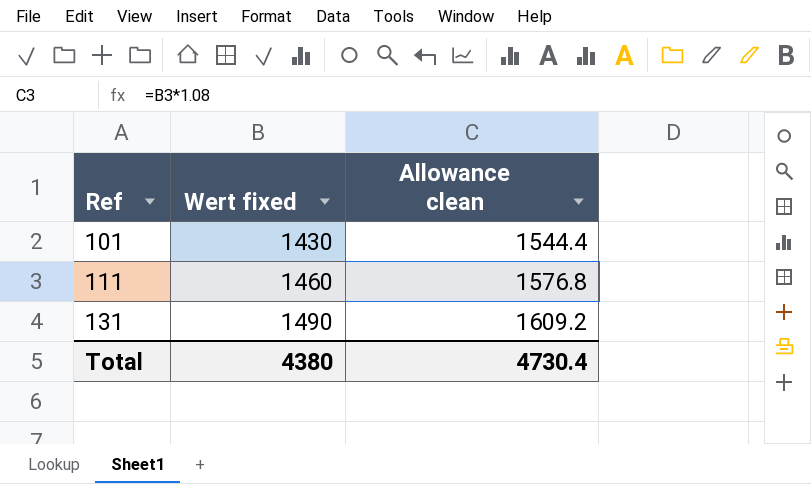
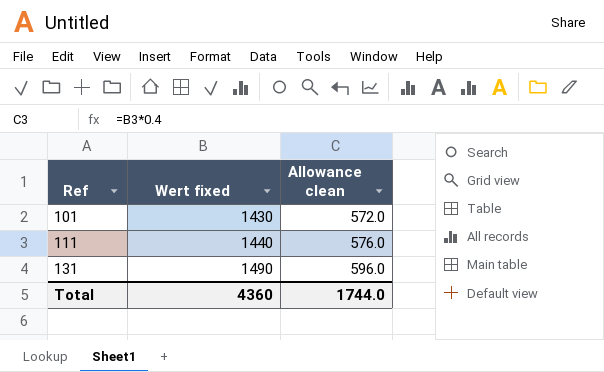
column Allowance clean | formula: [Wert fixed] * 1.08 -> [Wert fixed] * 0.4
111 | Wert fixed: 1460 -> 1440
Total | Wert fixed: 4380 -> 4360
Total | Allowance clean: 4730.4 -> 1744.0

